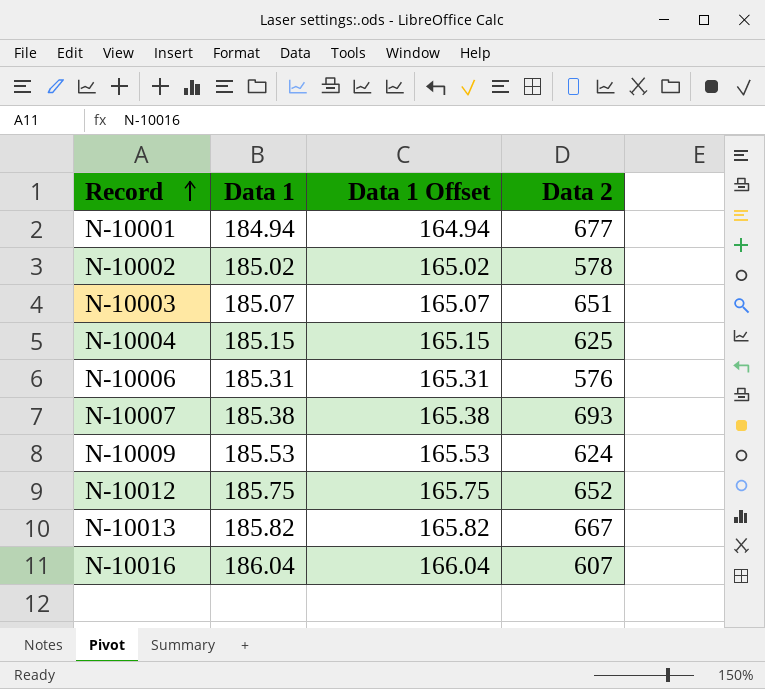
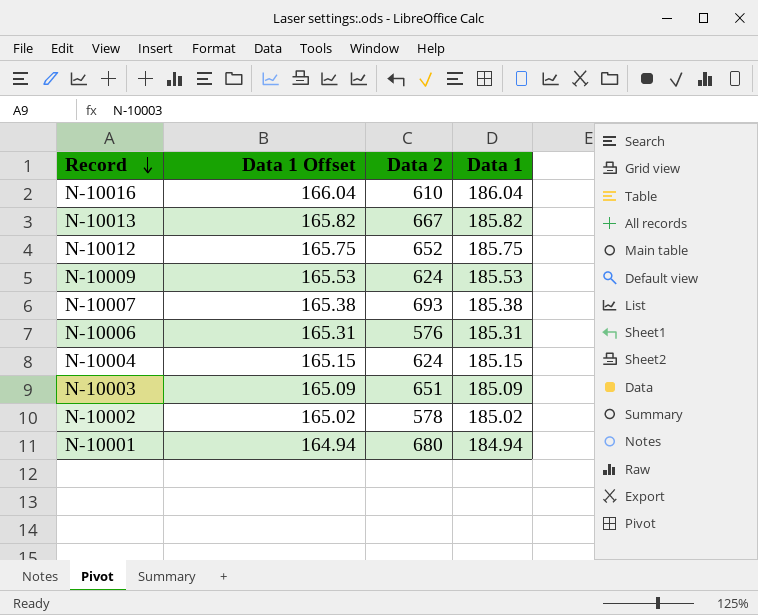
row order: Record ascending -> Record descending
column Data 1 | position: 2 -> 4
N-10016 | Data 2: 607 -> 610
N-10004 | Data 2: 625 -> 624
N-10003 | Data 1 Offset: 165.07 -> 165.09
N-10003 | Data 1: 185.07 -> 185.09
N-10001 | Data 2: 677 -> 680

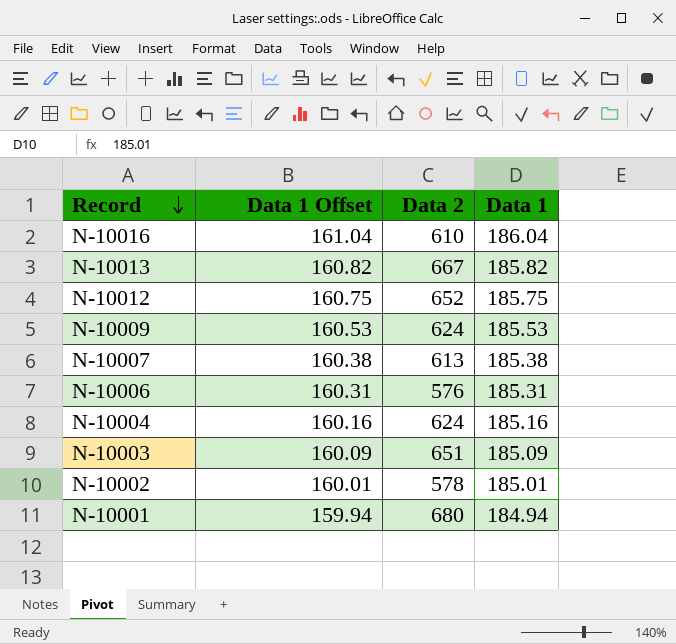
column Data 1 Offset | formula: [Data 1] - 20 -> [Data 1] - 25
N-10007 | Data 2: 693 -> 613
N-10004 | Data 1: 185.15 -> 185.16
N-10002 | Data 1: 185.02 -> 185.01

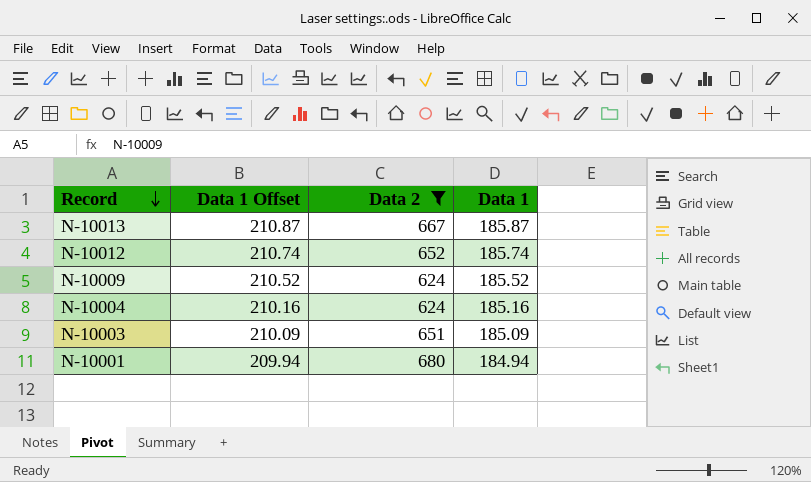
filter: none -> Data 2 >= 624
column Data 1 Offset | formula: [Data 1] - 25 -> [Data 1] + 25
N-10013 | Data 1: 185.82 -> 185.87
N-10012 | Data 1: 185.75 -> 185.74
N-10009 | Data 1: 185.53 -> 185.52

